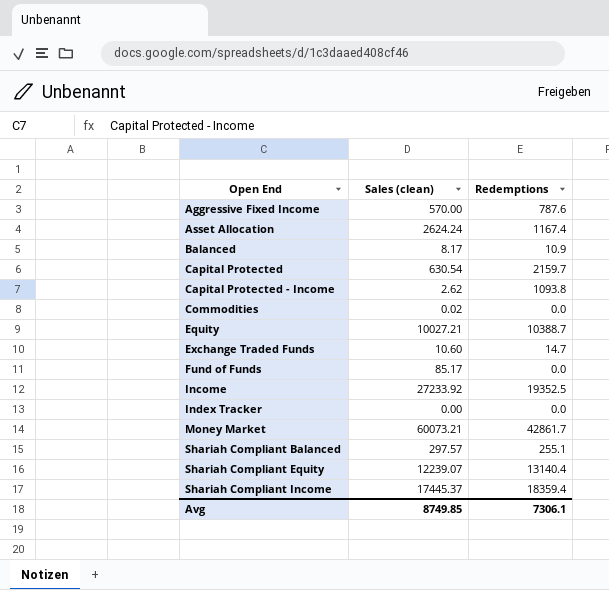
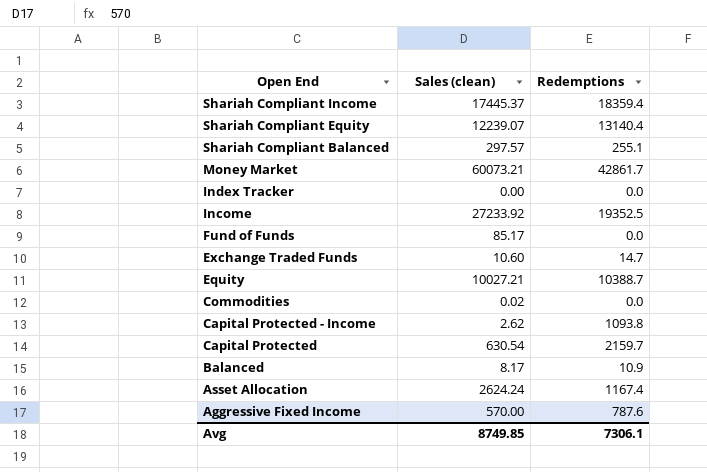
row order: Open End ascending -> Open End descending

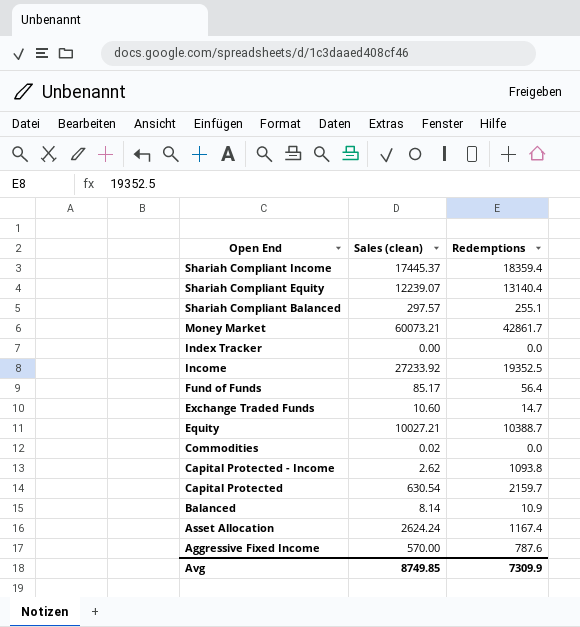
Fund of Funds | Redemptions: 0.0 -> 56.4
Balanced | Sales (clean): 8.17 -> 8.14
Avg | Redemptions: 7306.1 -> 7309.9

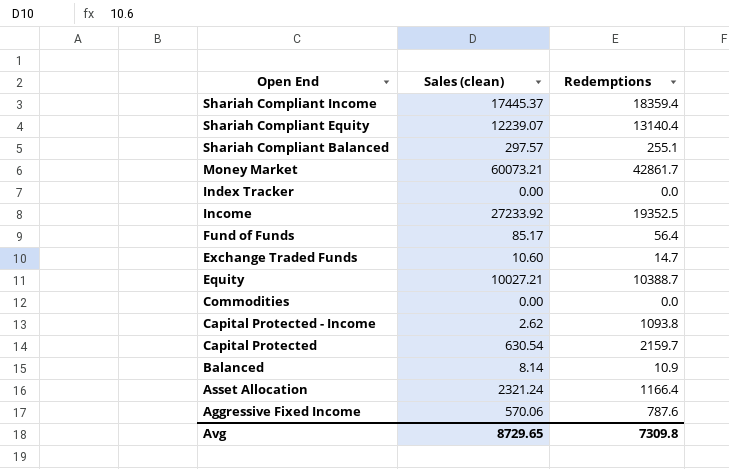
Commodities | Sales (clean): 0.02 -> 0.00
Asset Allocation | Sales (clean): 2624.24 -> 2321.24
Asset Allocation | Redemptions: 1167.4 -> 1166.4
Aggressive Fixed Income | Sales (clean): 570.00 -> 570.06
Avg | Sales (clean): 8749.85 -> 8729.65
Avg | Redemptions: 7309.9 -> 7309.8

